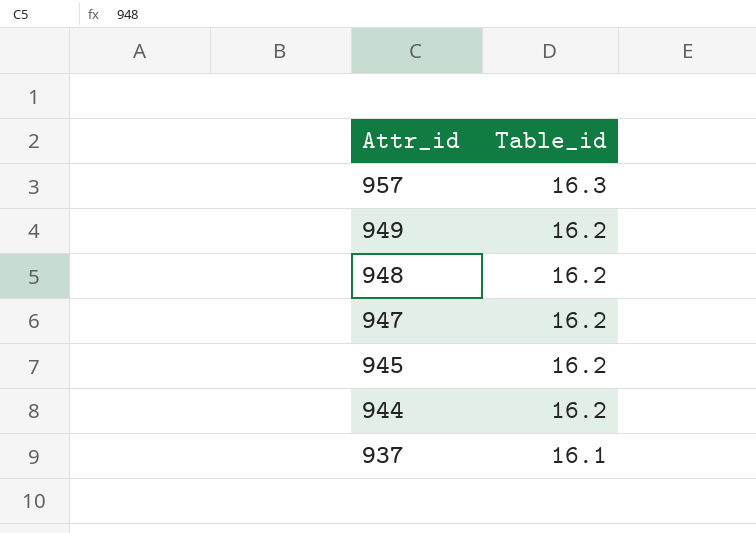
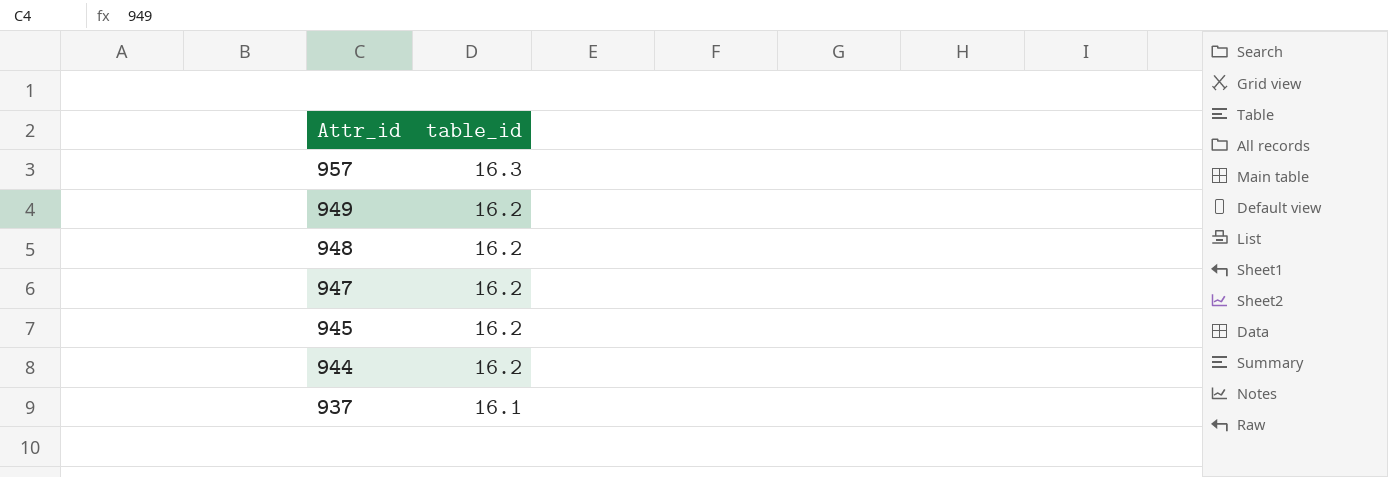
column name: Table_id -> table_id

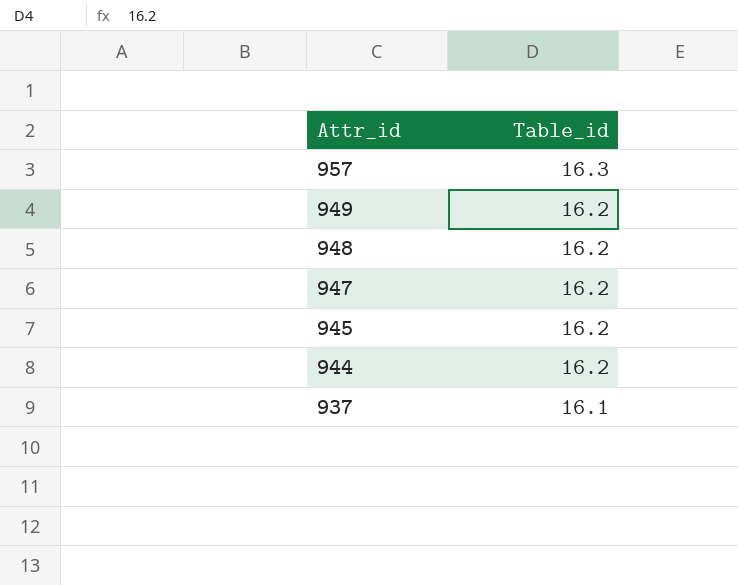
column name: table_id -> Table_id

